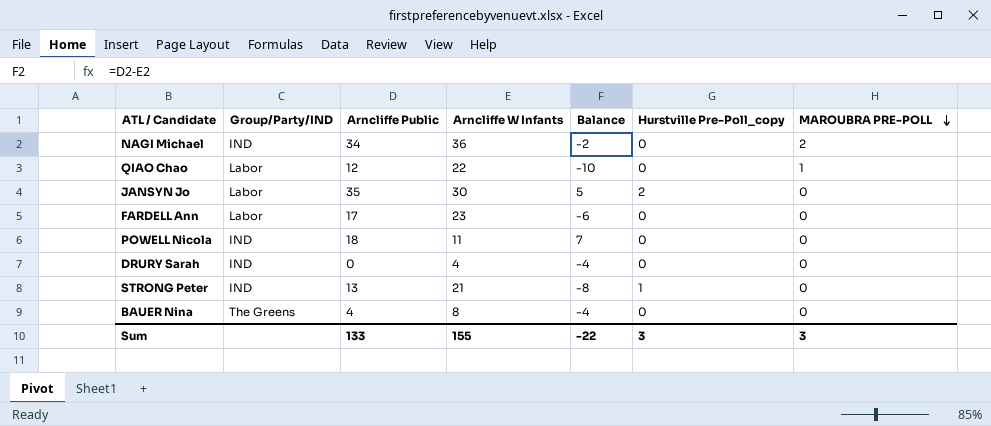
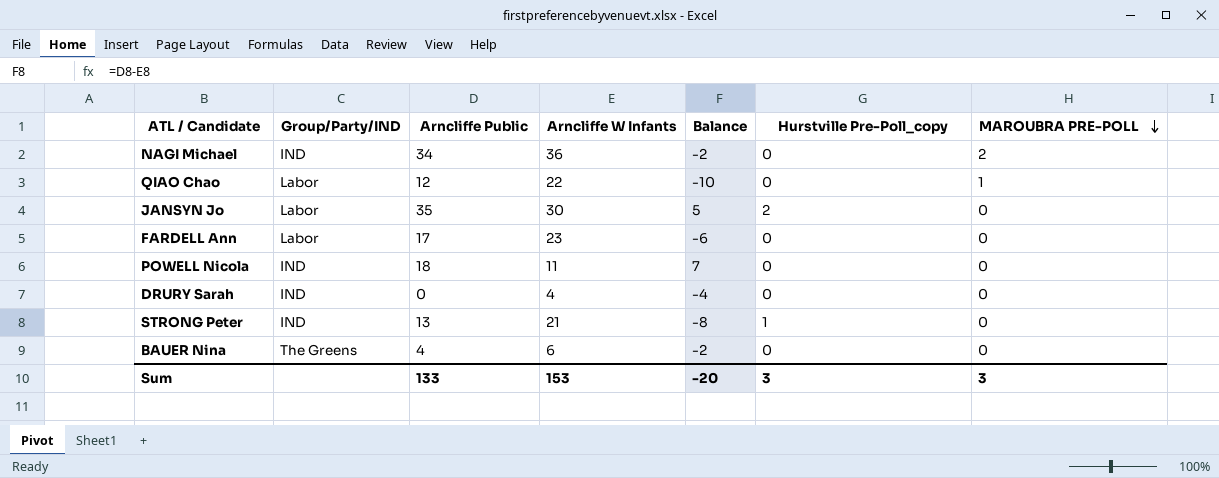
BAUER Nina | Arncliffe W Infants: 8 -> 6
BAUER Nina | Balance: -4 -> -2
Sum | Arncliffe W Infants: 155 -> 153
Sum | Balance: -22 -> -20

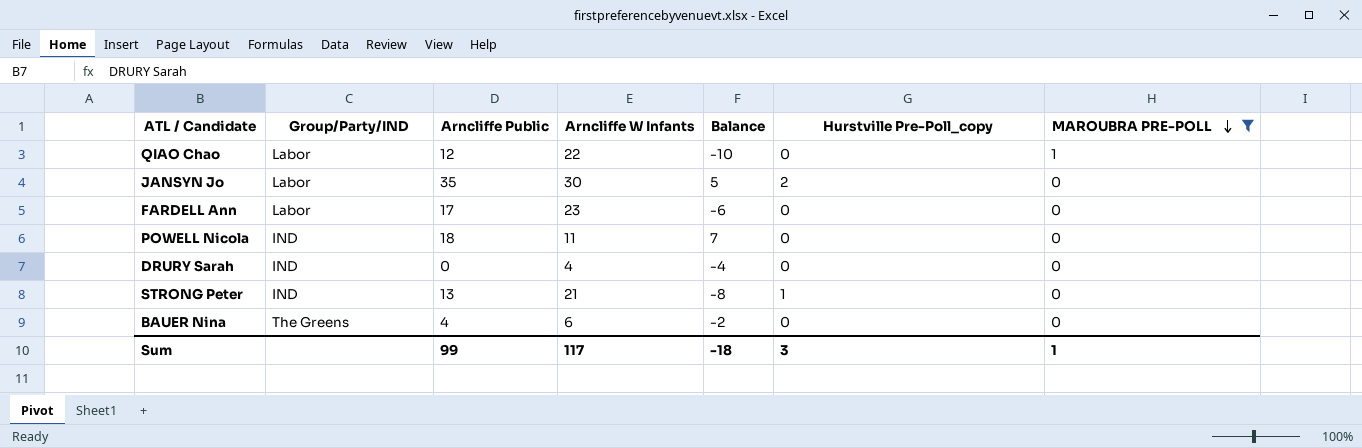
filter: none -> MAROUBRA PRE-POLL != 2
Sum | Arncliffe Public: 133 -> 99
Sum | Arncliffe W Infants: 153 -> 117
Sum | Balance: -20 -> -18
Sum | MAROUBRA PRE-POLL: 3 -> 1

